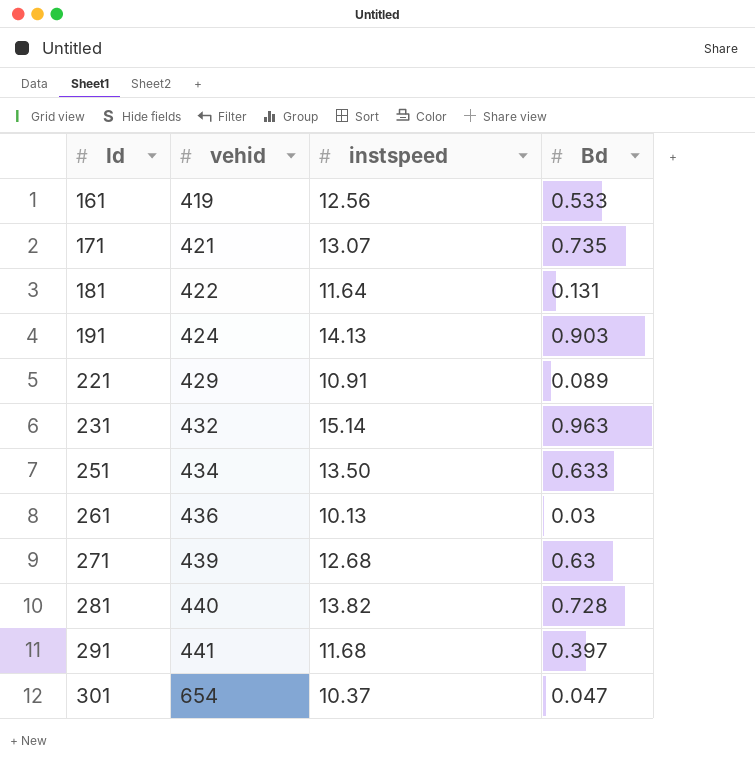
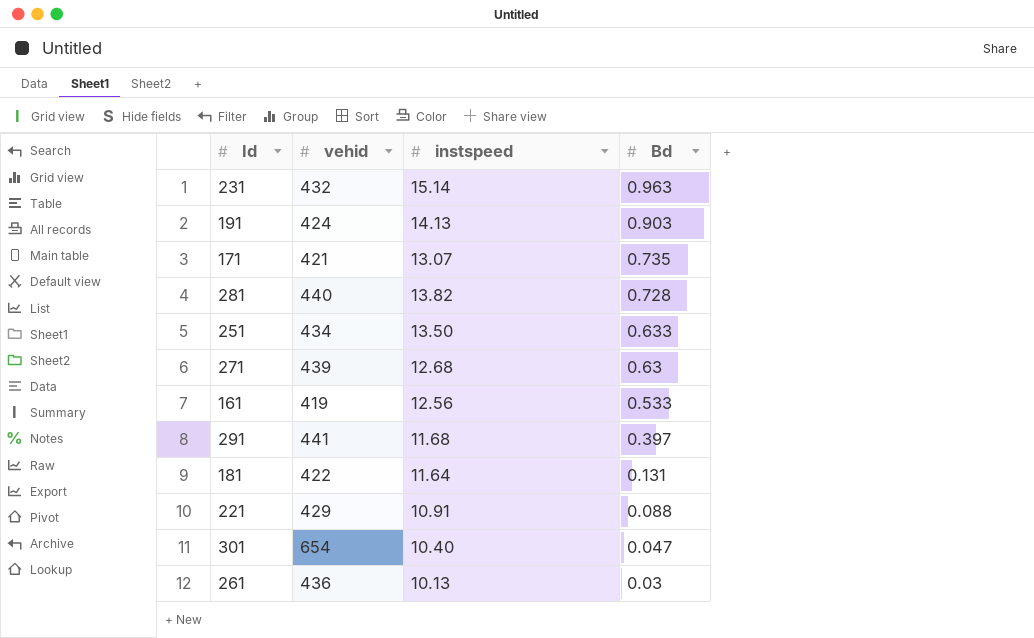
row order: Id ascending -> Bd descending
221 | Bd: 0.089 -> 0.088
301 | instspeed: 10.37 -> 10.40

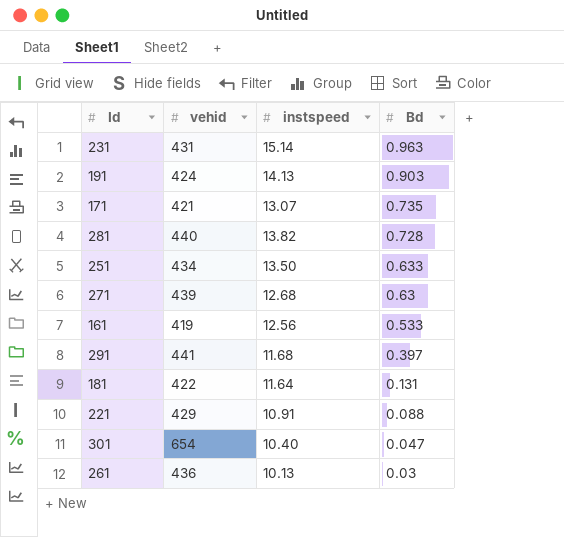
231 | vehid: 432 -> 431

